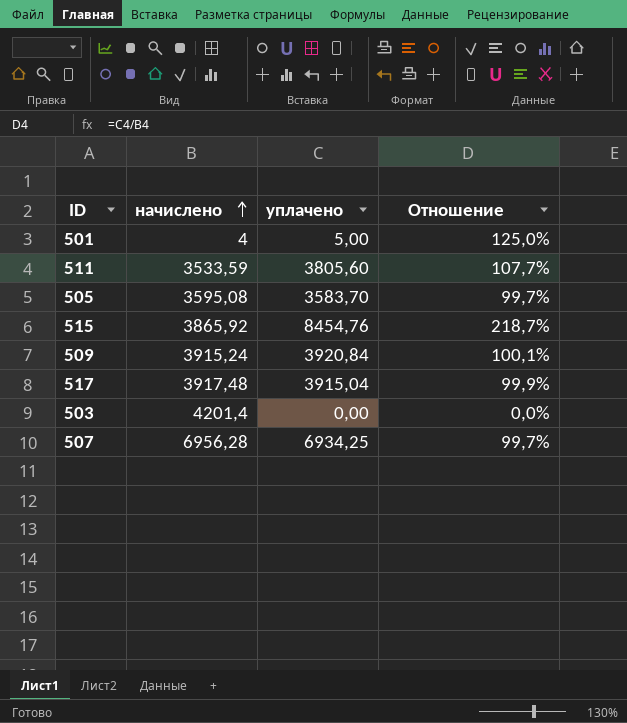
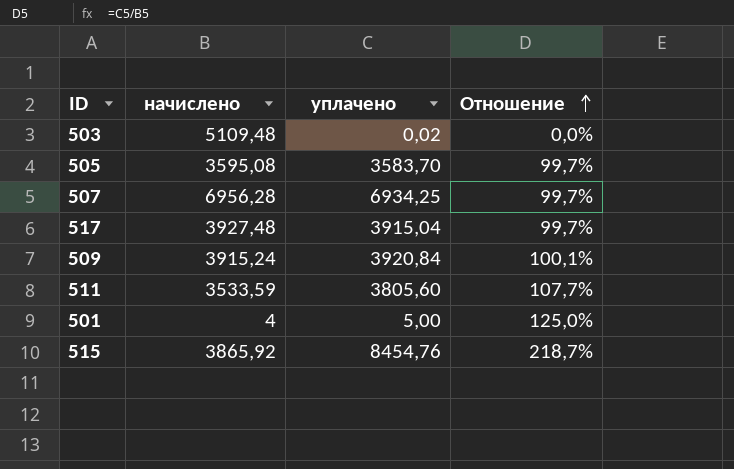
row order: начислено ascending -> Отношение ascending
503 | начислено: 4201,4 -> 5109,48
503 | уплачено: 0,00 -> 0,02
517 | начислено: 3917,48 -> 3927,48
517 | Отношение: 99,9% -> 99,7%

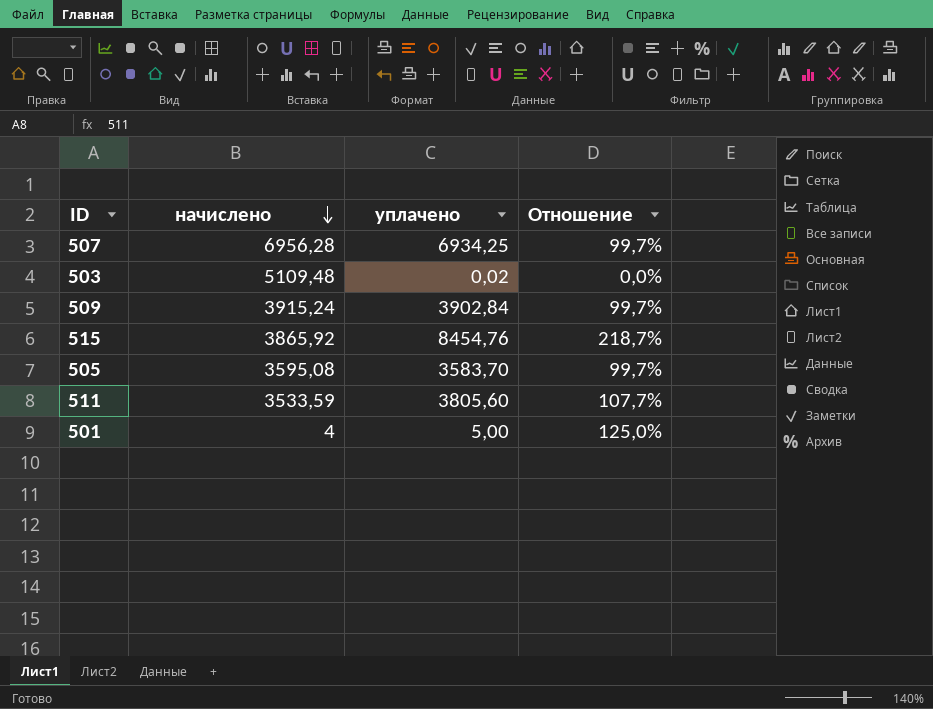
row order: Отношение ascending -> начислено descending
row 517: 3927,48 | 3915,04 | 99,7% -> none
509 | уплачено: 3920,84 -> 3902,84
509 | Отношение: 100,1% -> 99,7%

